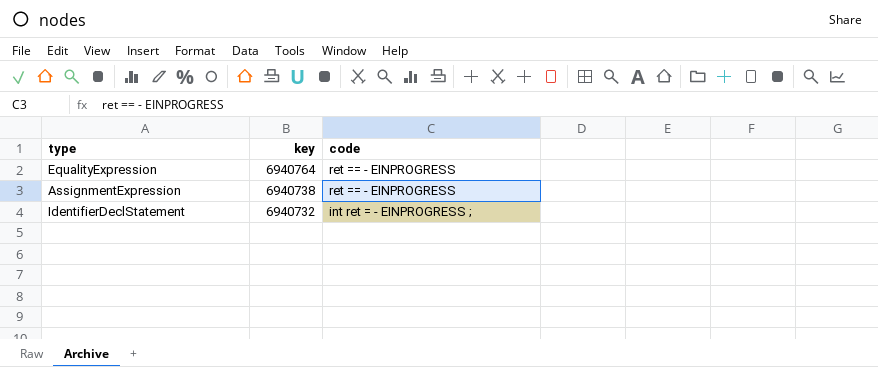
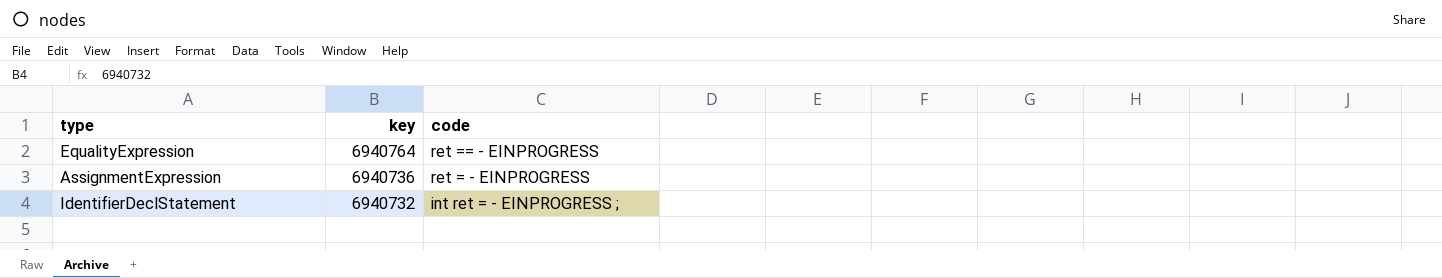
AssignmentExpression | key: 6940738 -> 6940736
AssignmentExpression | code: ret == - EINPROGRESS -> ret = - EINPROGRESS

